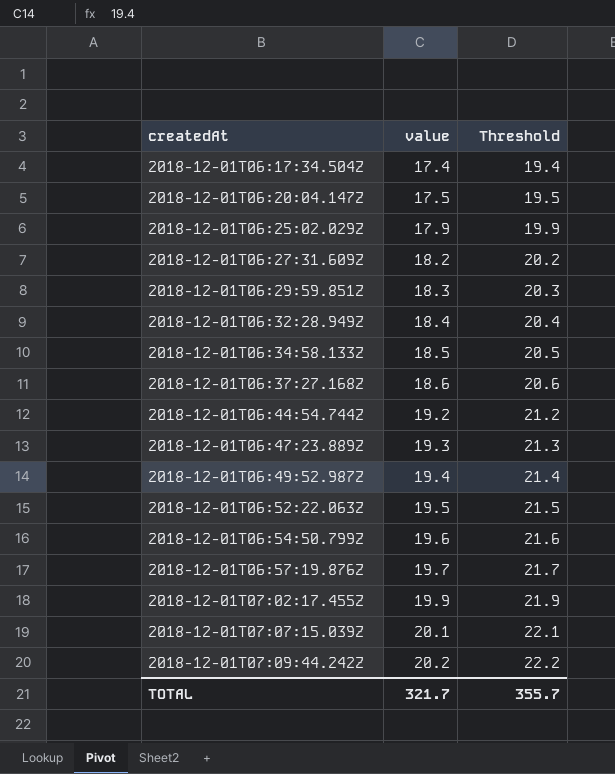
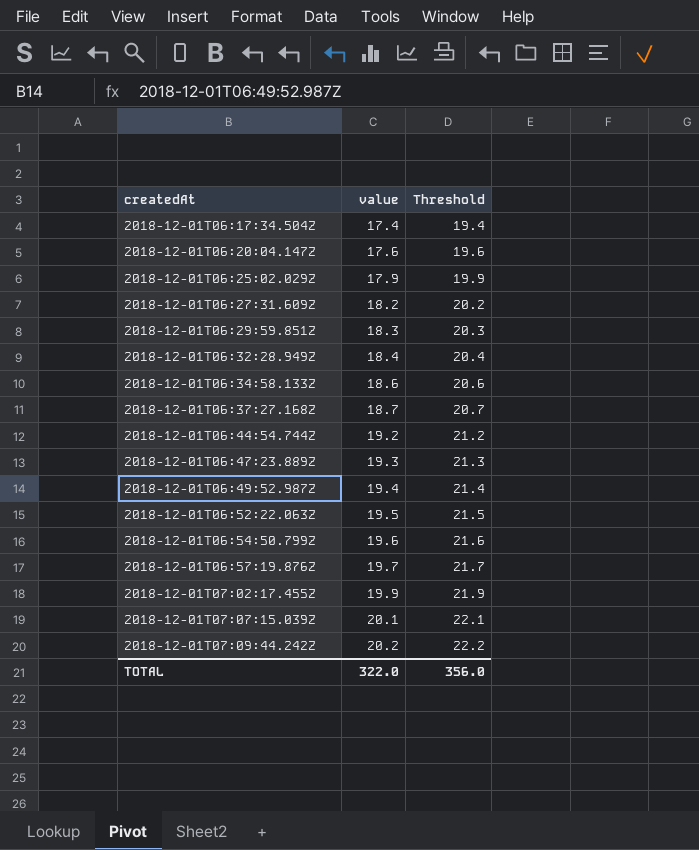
2018-12-01T06:20:04.147Z | value: 17.5 -> 17.6
2018-12-01T06:20:04.147Z | Threshold: 19.5 -> 19.6
2018-12-01T06:34:58.133Z | value: 18.5 -> 18.6
2018-12-01T06:34:58.133Z | Threshold: 20.5 -> 20.6
2018-12-01T06:37:27.168Z | value: 18.6 -> 18.7
2018-12-01T06:37:27.168Z | Threshold: 20.6 -> 20.7
TOTAL | value: 321.7 -> 322.0
TOTAL | Threshold: 355.7 -> 356.0

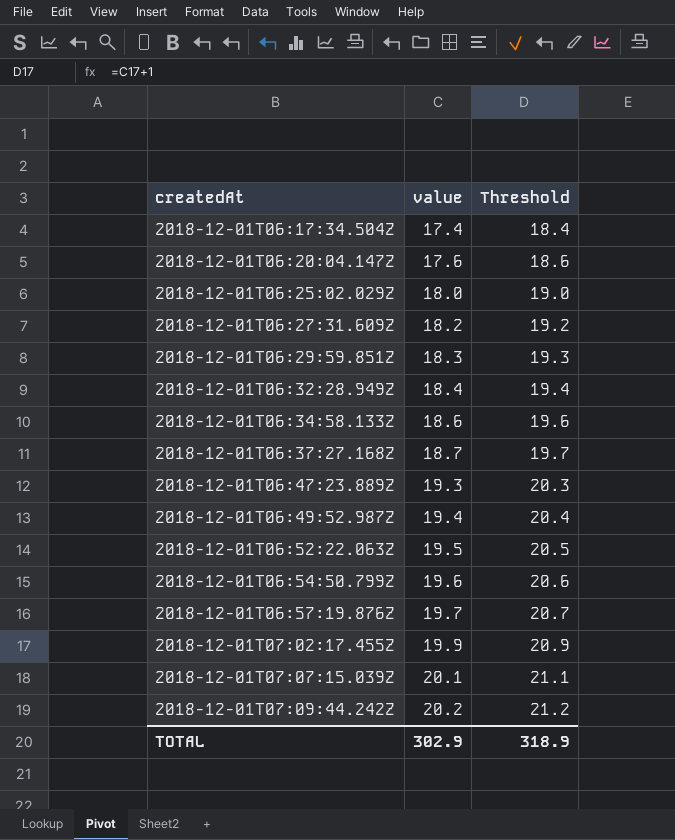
column Threshold | formula: [value] + 2 -> [value] + 1
row 2018-12-01T06:44:54.744Z: 19.2 | 21.2 -> none
2018-12-01T06:25:02.029Z | value: 17.9 -> 18.0
TOTAL | value: 322.0 -> 302.9
TOTAL | Threshold: 356.0 -> 318.9

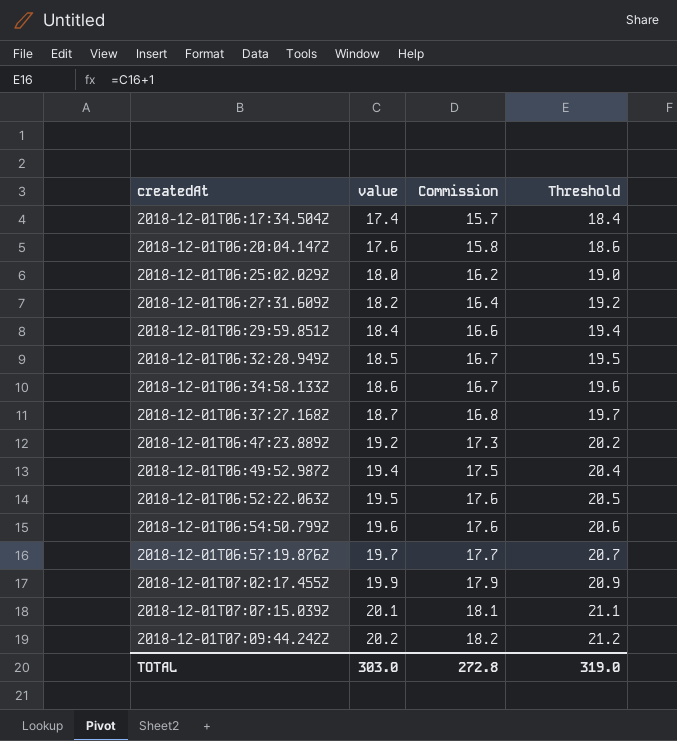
column Commission | formula: none -> [value] * 0.9
2018-12-01T06:29:59.851Z | value: 18.3 -> 18.4
2018-12-01T06:29:59.851Z | Threshold: 19.3 -> 19.4
2018-12-01T06:32:28.949Z | value: 18.4 -> 18.5
2018-12-01T06:32:28.949Z | Threshold: 19.4 -> 19.5
2018-12-01T06:47:23.889Z | value: 19.3 -> 19.2
2018-12-01T06:47:23.889Z | Threshold: 20.3 -> 20.2
TOTAL | value: 302.9 -> 303.0
TOTAL | Threshold: 318.9 -> 319.0

